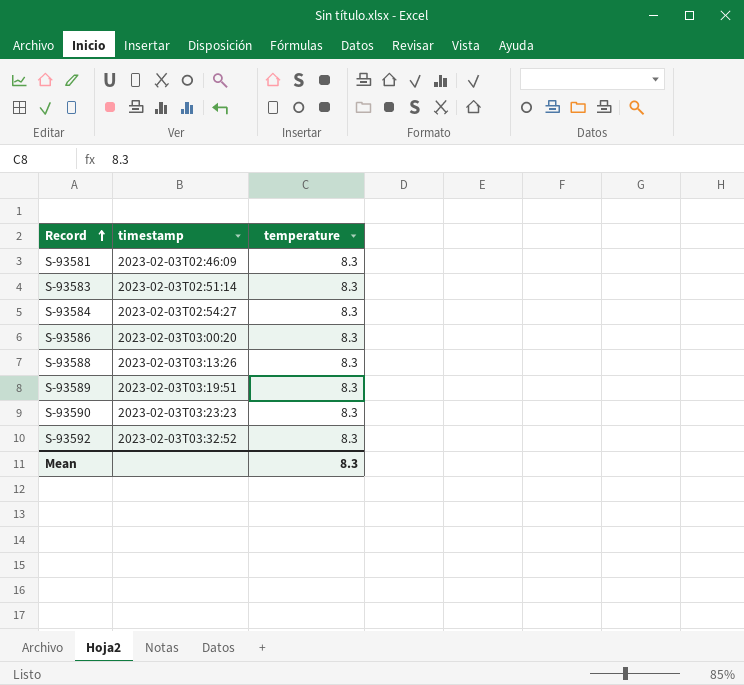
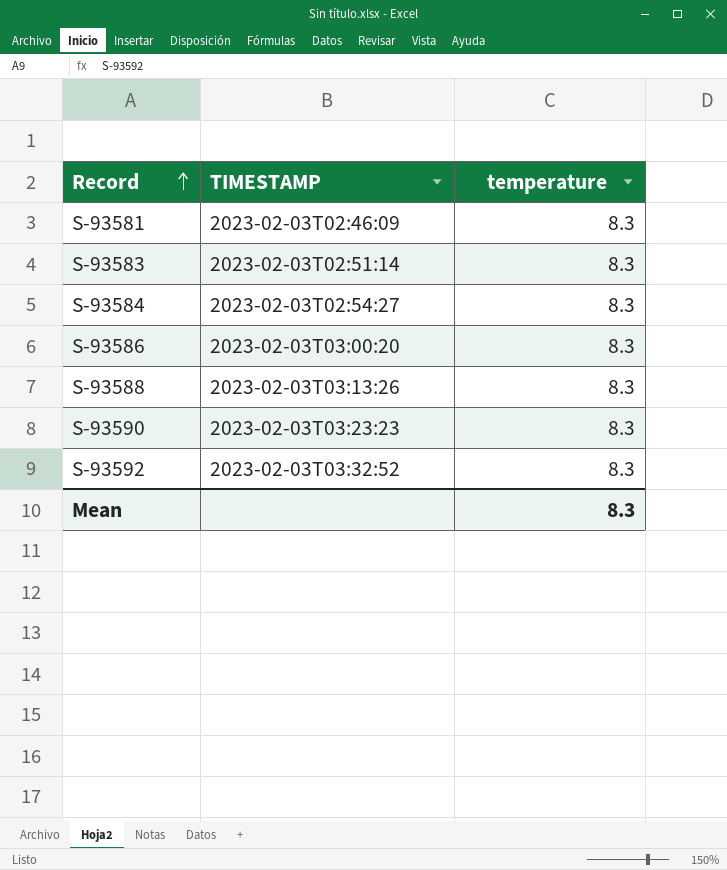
column name: timestamp -> TIMESTAMP
row S-93589: 2023-02-03T03:19:51 | 8.3 -> none

